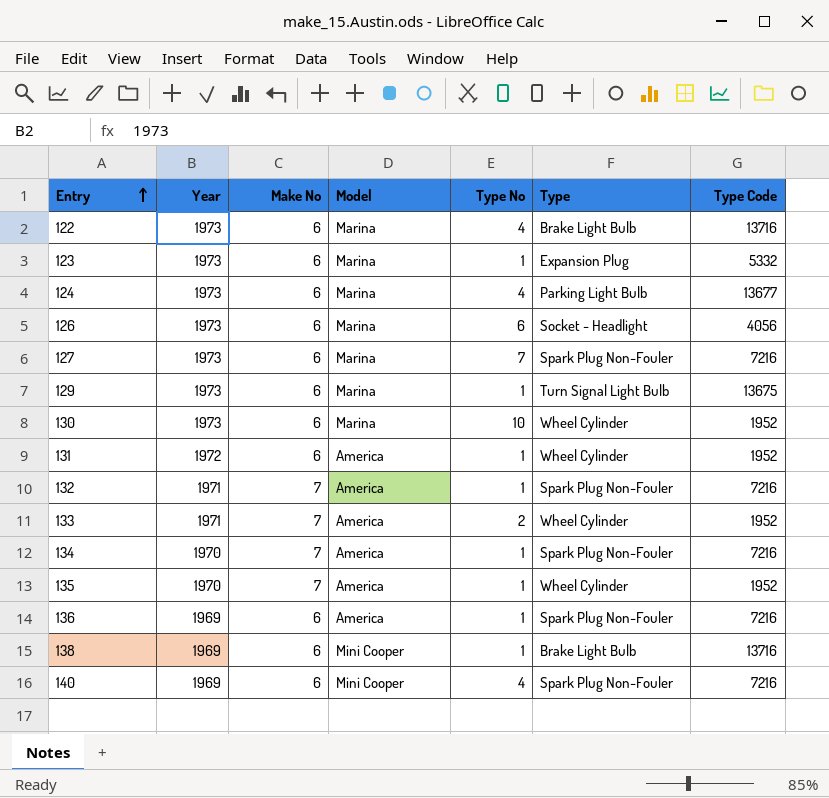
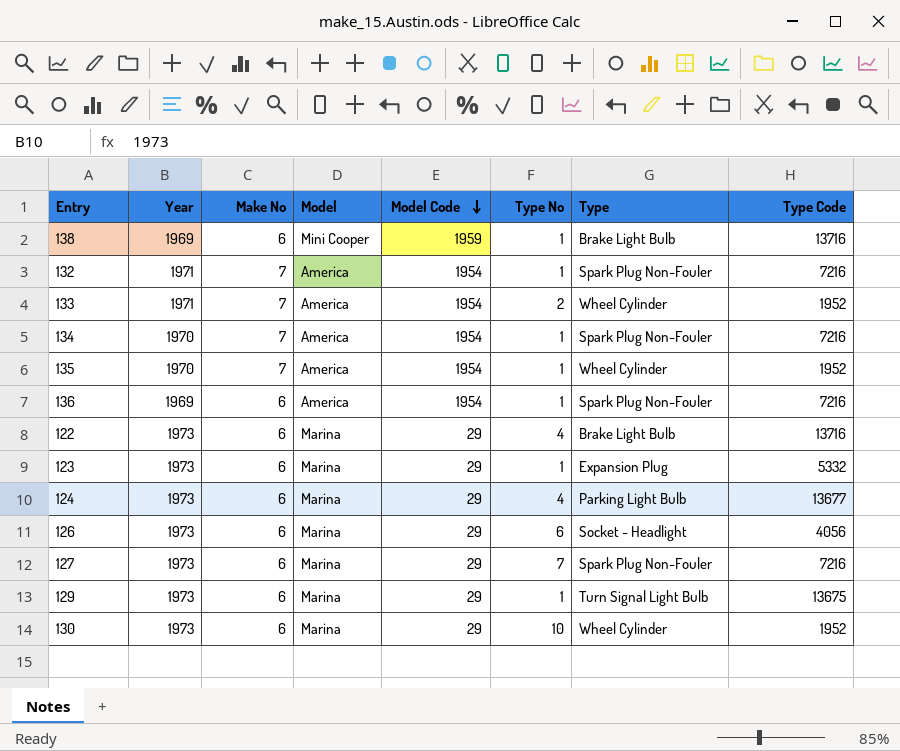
row order: Entry ascending -> Model Code descending
column Model Code | position: none -> 5
row 131: 1972 | 6 | America | 1 | Wheel Cylinder | 1952 -> none
row 140: 1969 | 6 | Mini Cooper | 4 | Spark Plug Non-Fouler | 7216 -> none

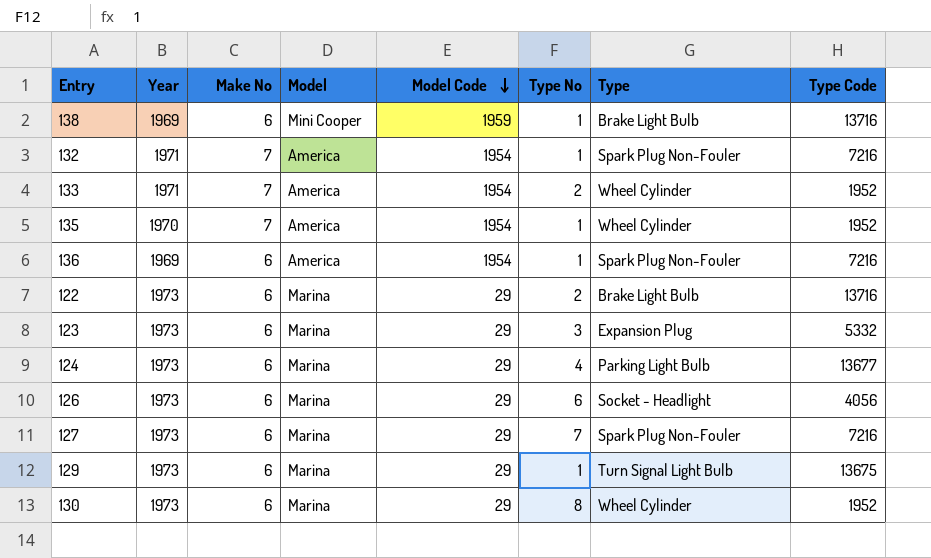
row 134: 1970 | 7 | America | 1954 | 1 | Spark Plug Non-Fouler | 7216 -> none
122 | Type No: 4 -> 2
123 | Type No: 1 -> 3
130 | Type No: 10 -> 8

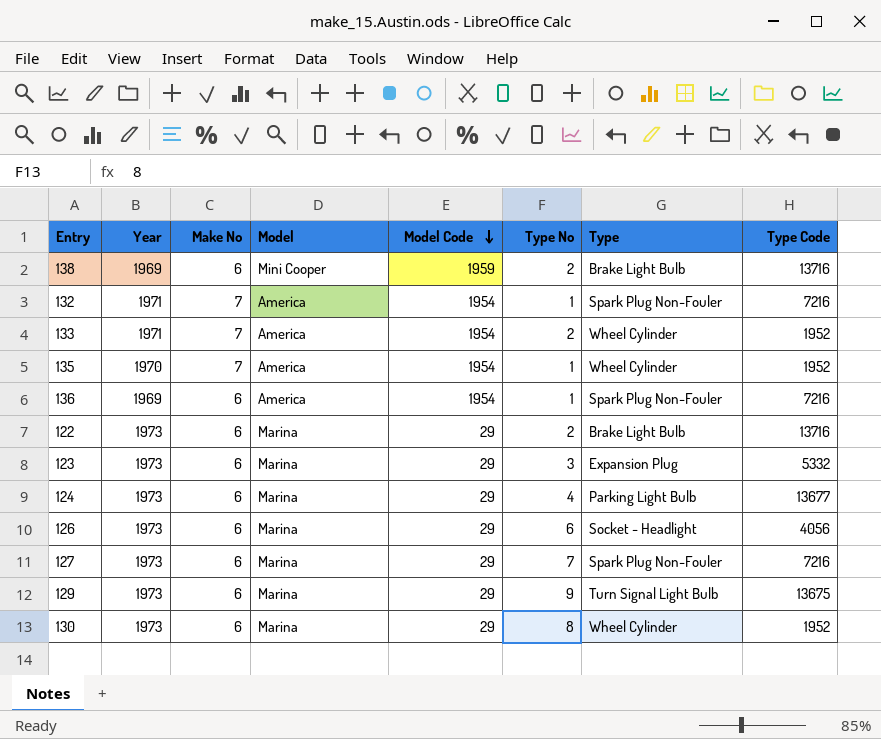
138 | Type No: 1 -> 2
129 | Type No: 1 -> 9

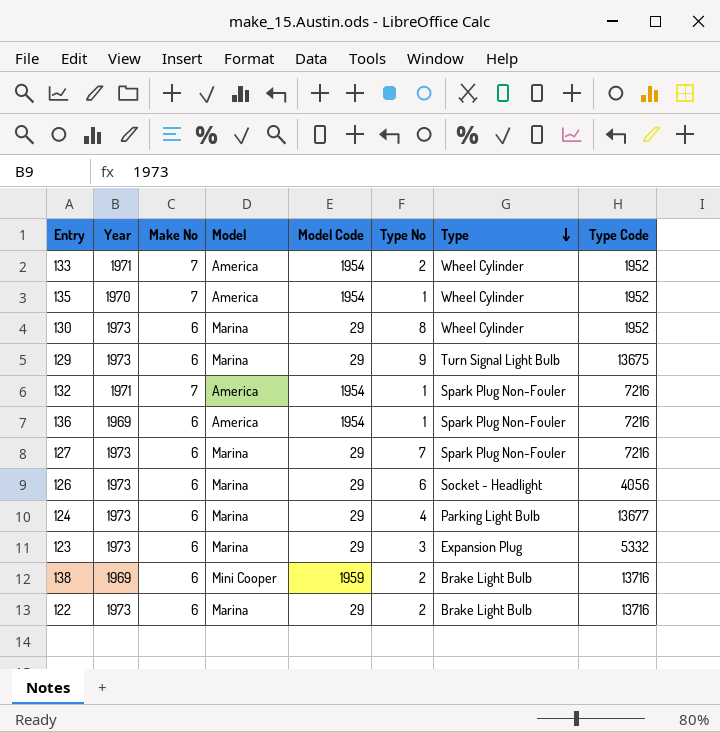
row order: Model Code descending -> Type descending

